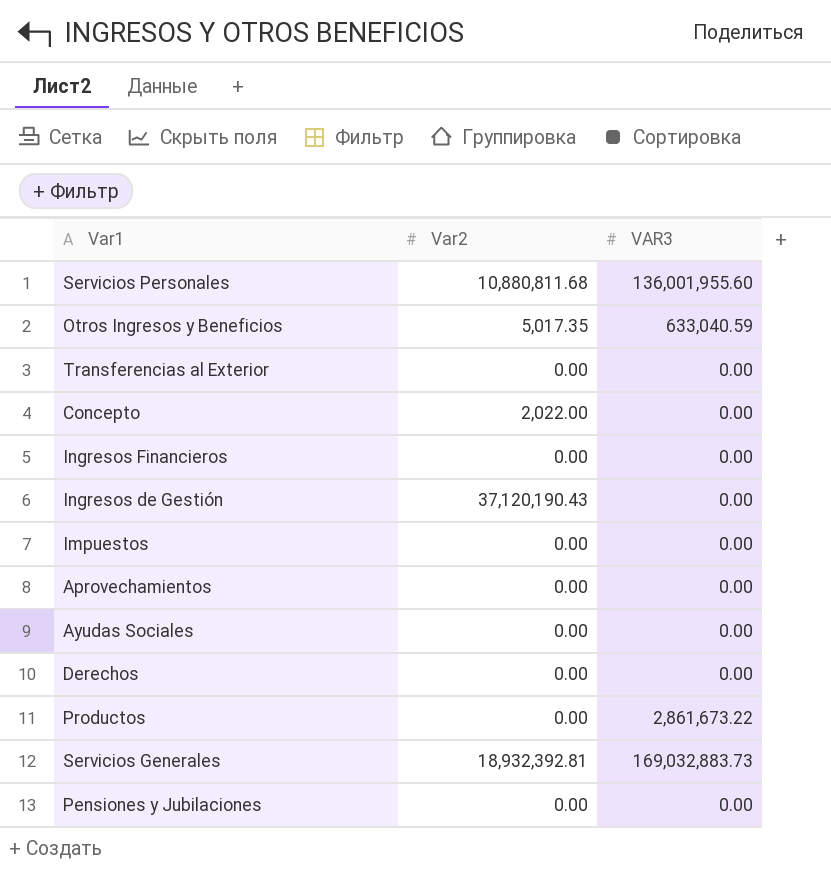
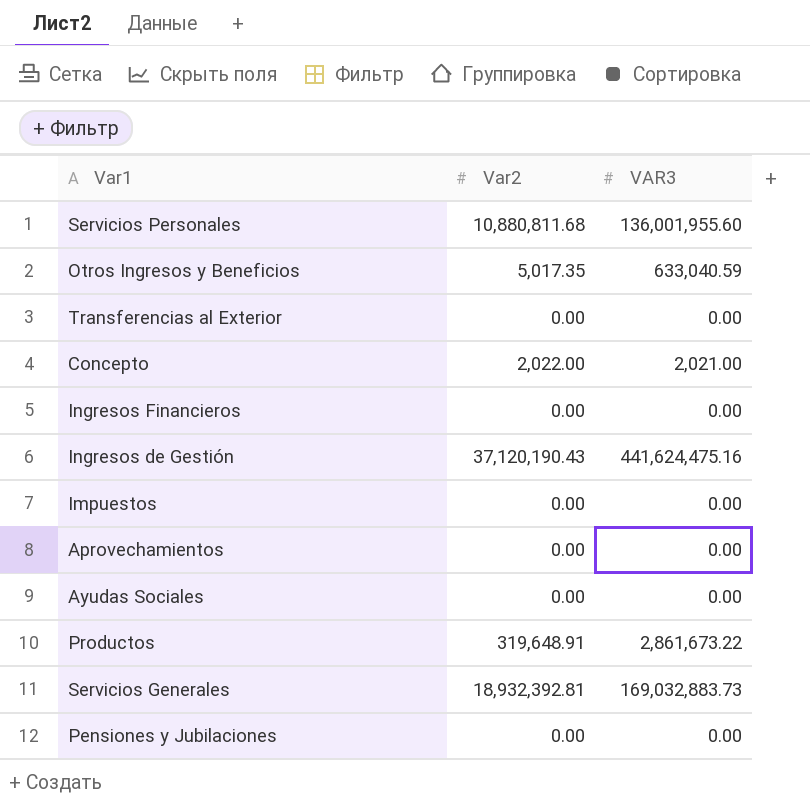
row Derechos: 0.00 | 0.00 -> none
Concepto | VAR3: 0.00 -> 2,021.00
Ingresos de Gestión | VAR3: 0.00 -> 441,624,475.16
Productos | Var2: 0.00 -> 319,648.91

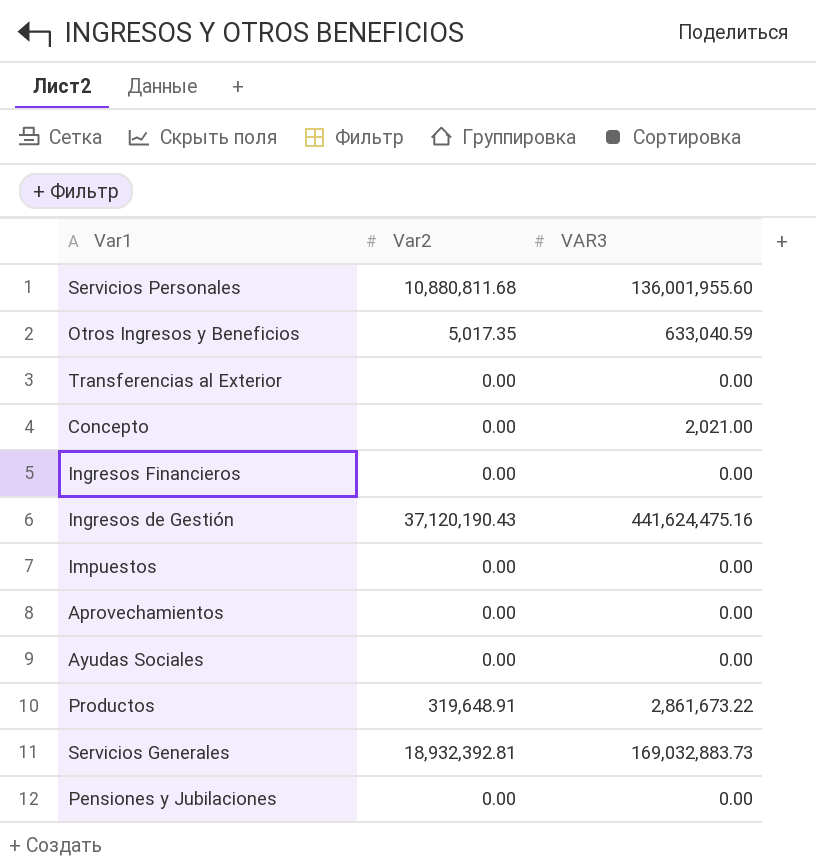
Concepto | Var2: 2,022.00 -> 0.00

